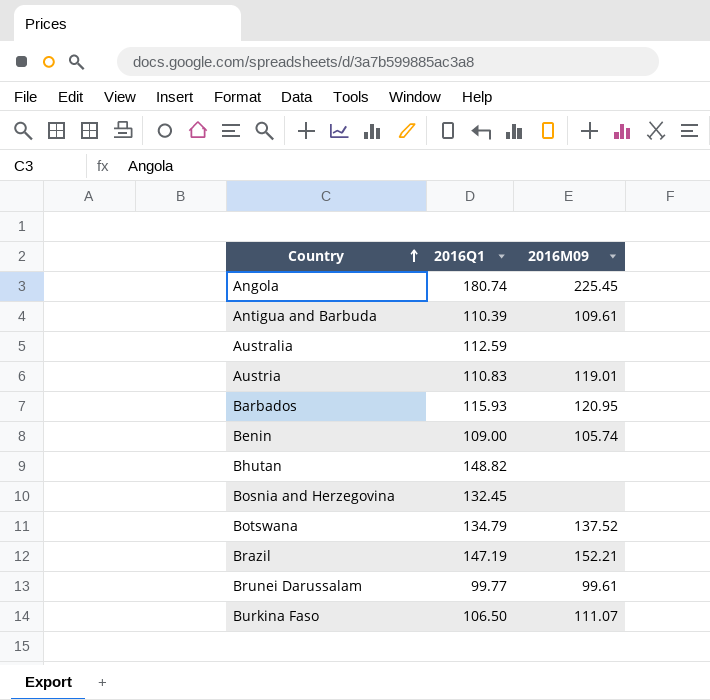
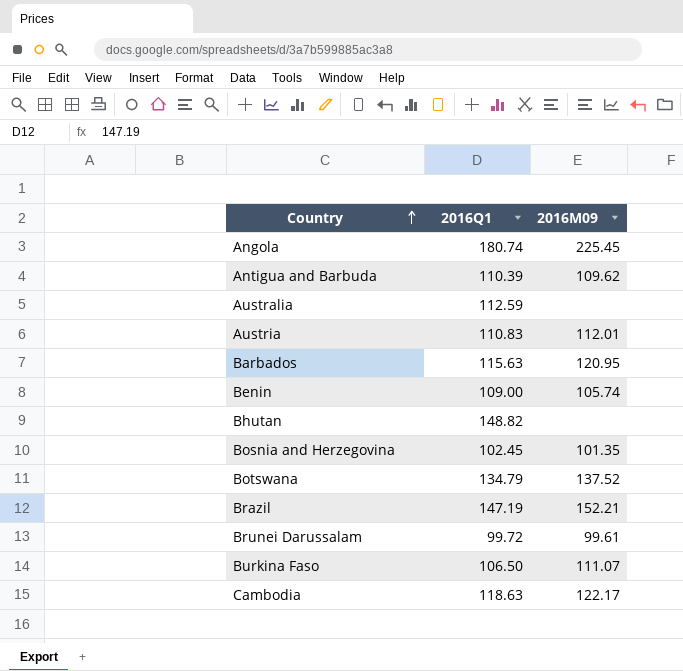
Antigua and Barbuda | 2016M09: 109.61 -> 109.62
Austria | 2016M09: 119.01 -> 112.01
Barbados | 2016Q1: 115.93 -> 115.63
Bosnia and Herzegovina | 2016Q1: 132.45 -> 102.45
Bosnia and Herzegovina | 2016M09: none -> 101.35
Brunei Darussalam | 2016Q1: 99.77 -> 99.72
row Cambodia: none -> 118.63 | 122.17

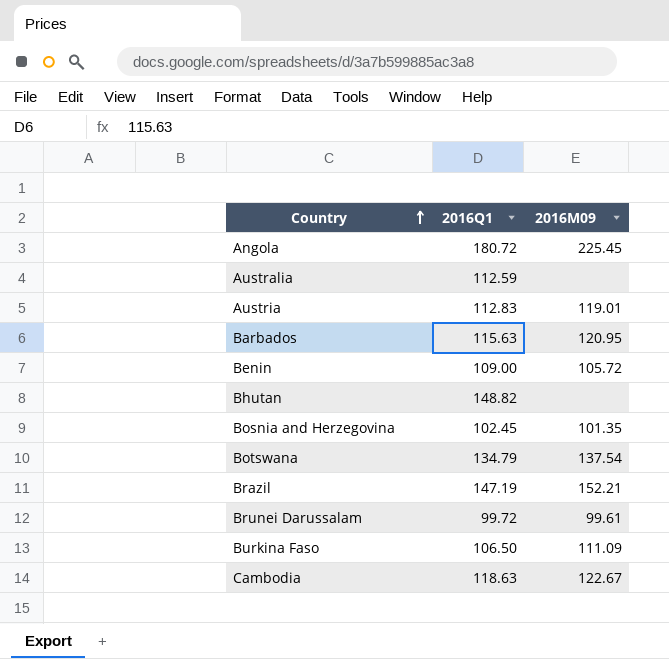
row Antigua and Barbuda: 110.39 | 109.62 -> none
Angola | 2016Q1: 180.74 -> 180.72
Austria | 2016Q1: 110.83 -> 112.83
Austria | 2016M09: 112.01 -> 119.01
Benin | 2016M09: 105.74 -> 105.72
Botswana | 2016M09: 137.52 -> 137.54
Burkina Faso | 2016M09: 111.07 -> 111.09
Cambodia | 2016M09: 122.17 -> 122.67

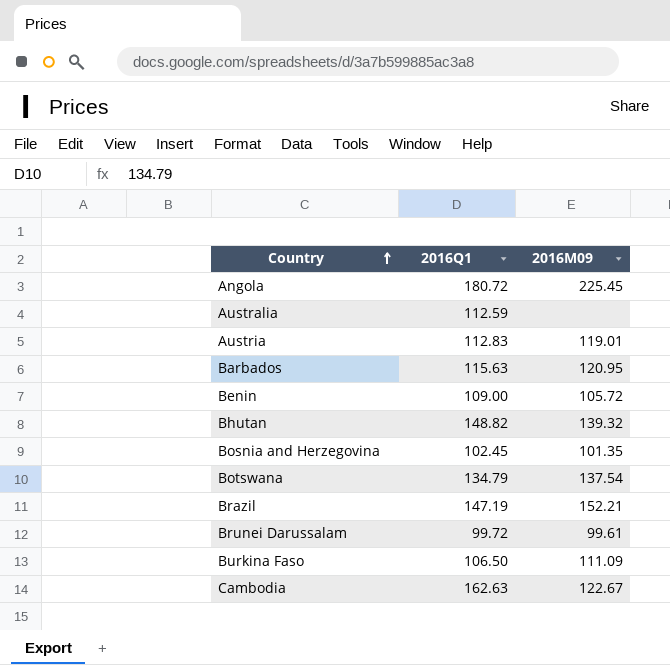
Bhutan | 2016M09: none -> 139.32
Cambodia | 2016Q1: 118.63 -> 162.63

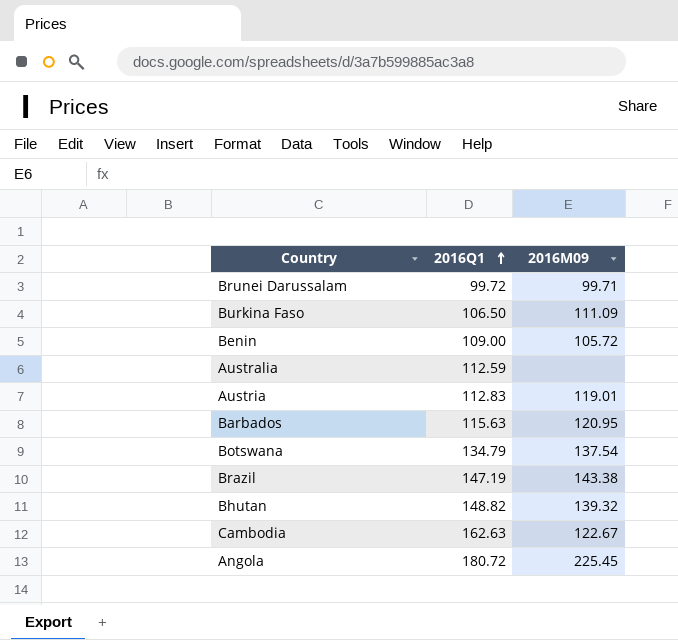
row order: Country ascending -> 2016Q1 ascending
row Bosnia and Herzegovina: 102.45 | 101.35 -> none
Brunei Darussalam | 2016M09: 99.61 -> 99.71
Brazil | 2016M09: 152.21 -> 143.38

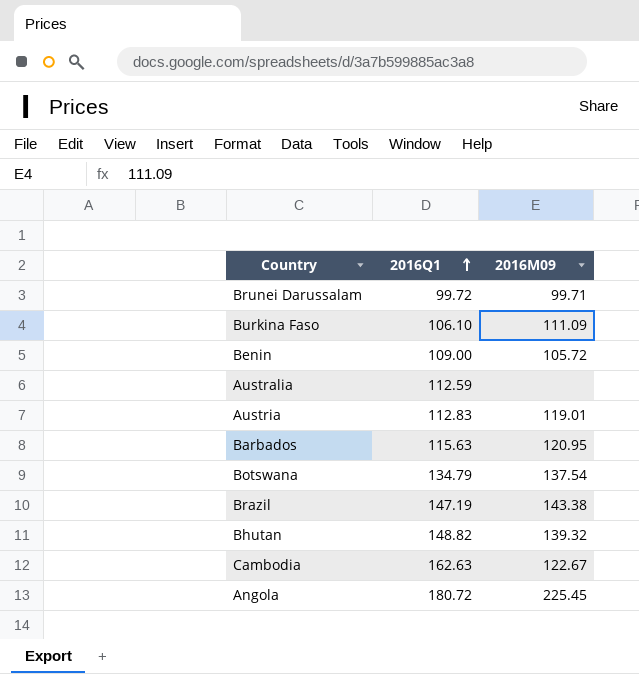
Burkina Faso | 2016Q1: 106.50 -> 106.10

